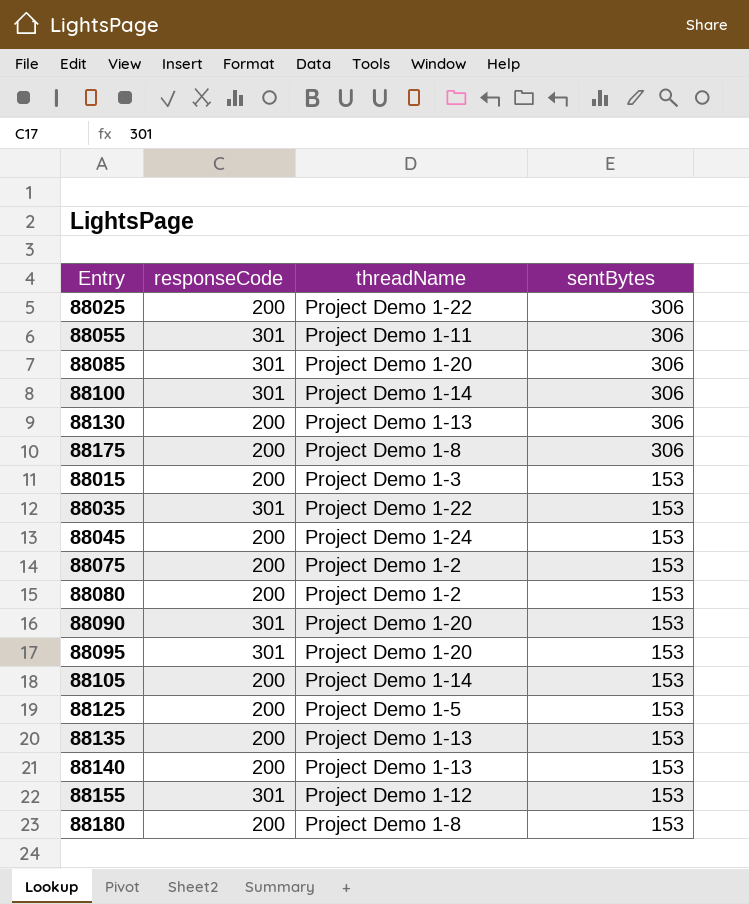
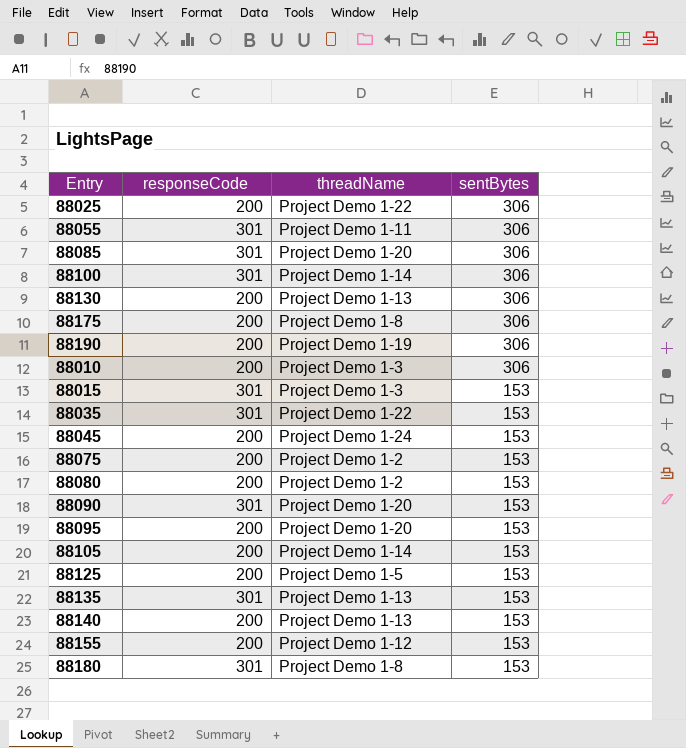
row 88190: none -> 200 | Project Demo 1-19 | 306
row 88010: none -> 200 | Project Demo 1-3 | 306
88015 | responseCode: 200 -> 301
88095 | responseCode: 301 -> 200
88135 | responseCode: 200 -> 301
88155 | responseCode: 301 -> 200
88180 | responseCode: 200 -> 301

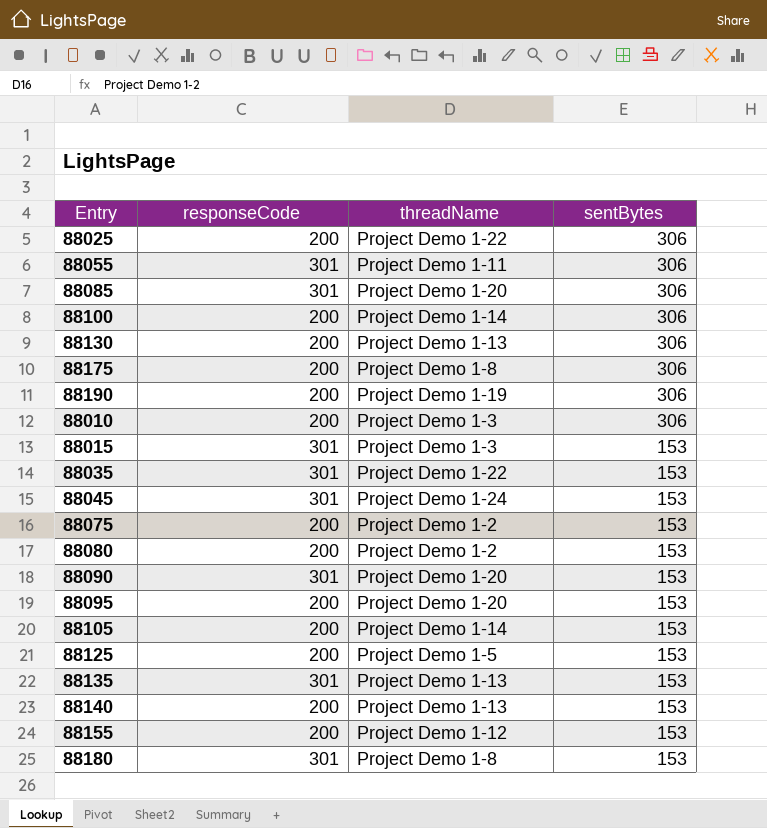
88100 | responseCode: 301 -> 200
88045 | responseCode: 200 -> 301

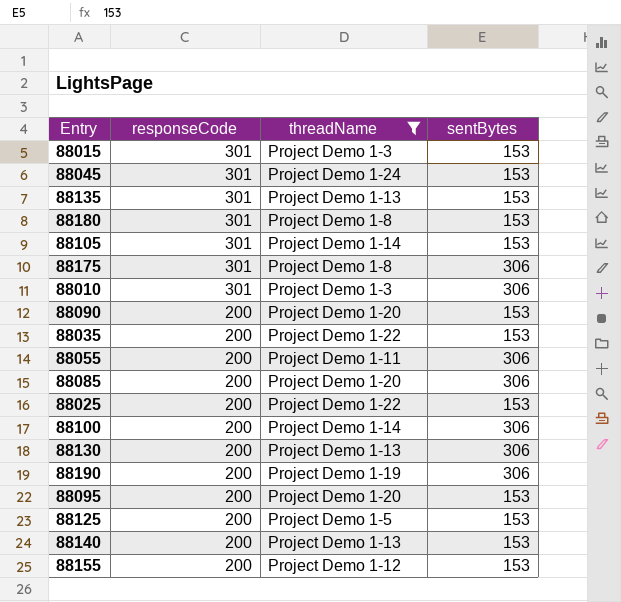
filter: none -> threadName != Project Demo 1-2
row order: sentBytes descending -> responseCode descending
88105 | responseCode: 200 -> 301
88175 | responseCode: 200 -> 301
88010 | responseCode: 200 -> 301
88090 | responseCode: 301 -> 200
88035 | responseCode: 301 -> 200
88055 | responseCode: 301 -> 200
88085 | responseCode: 301 -> 200
88025 | sentBytes: 306 -> 153

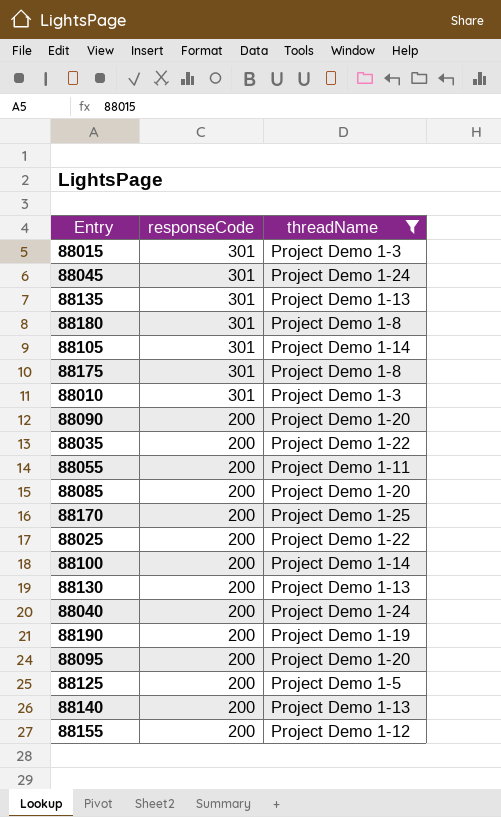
column sentBytes | position: 4 -> none
row 88170: none -> 200 | Project Demo 1-25
row 88040: none -> 200 | Project Demo 1-24

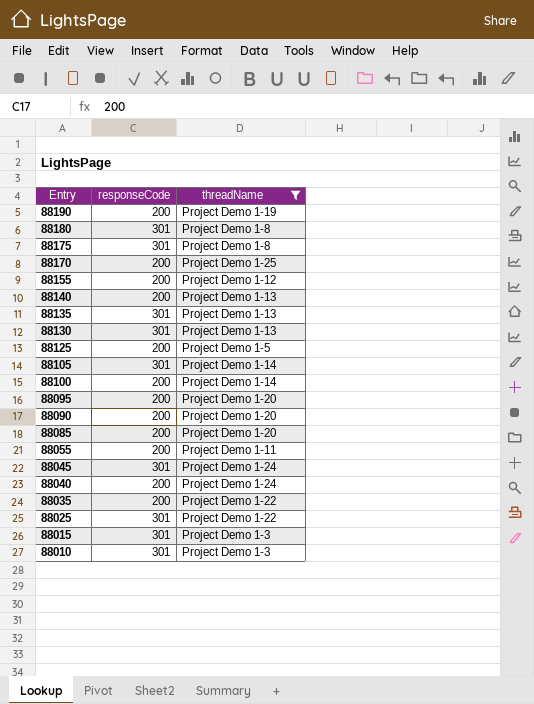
row order: responseCode descending -> Entry descending
88130 | responseCode: 200 -> 301
88025 | responseCode: 200 -> 301

